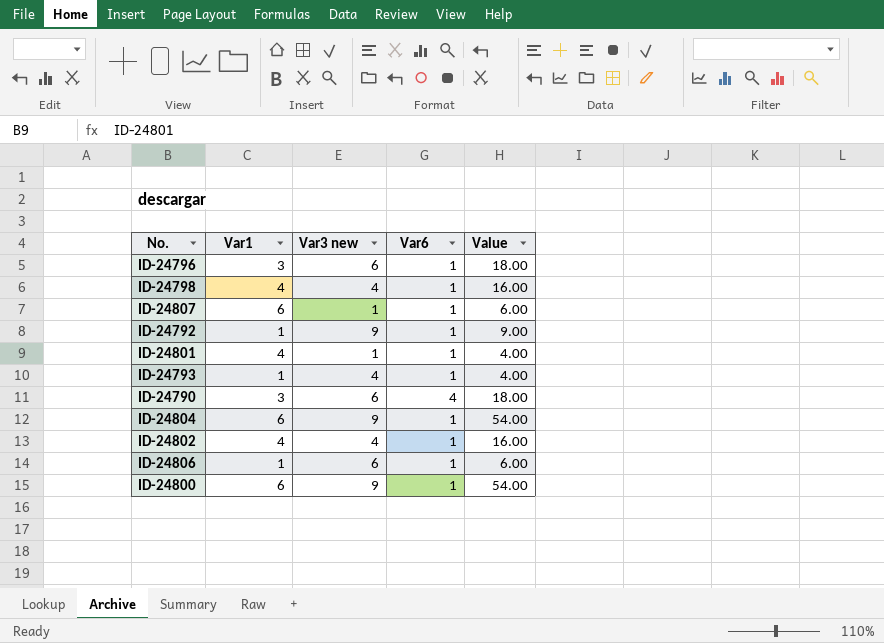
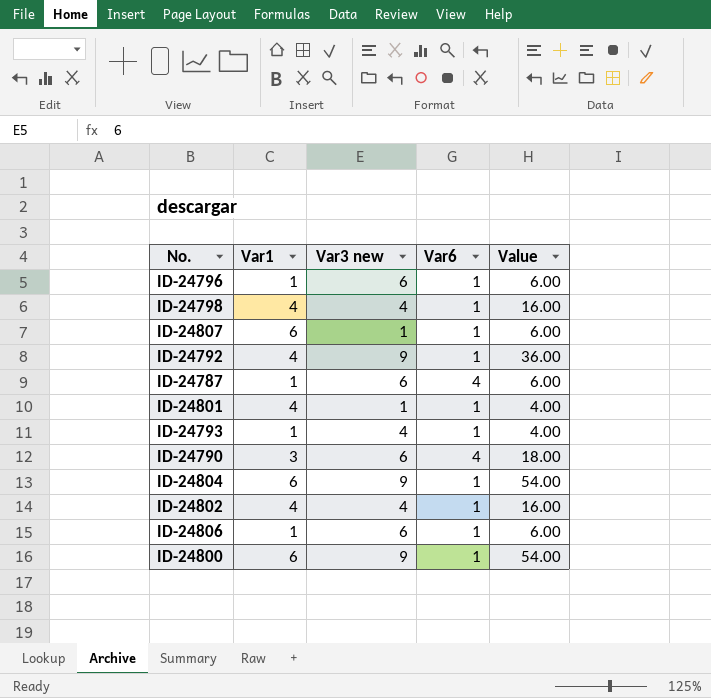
ID-24796 | Var1: 3 -> 1
ID-24796 | Value: 18.00 -> 6.00
ID-24792 | Var1: 1 -> 4
ID-24792 | Value: 9.00 -> 36.00
row ID-24787: none -> 1 | 6 | 4 | 6.00

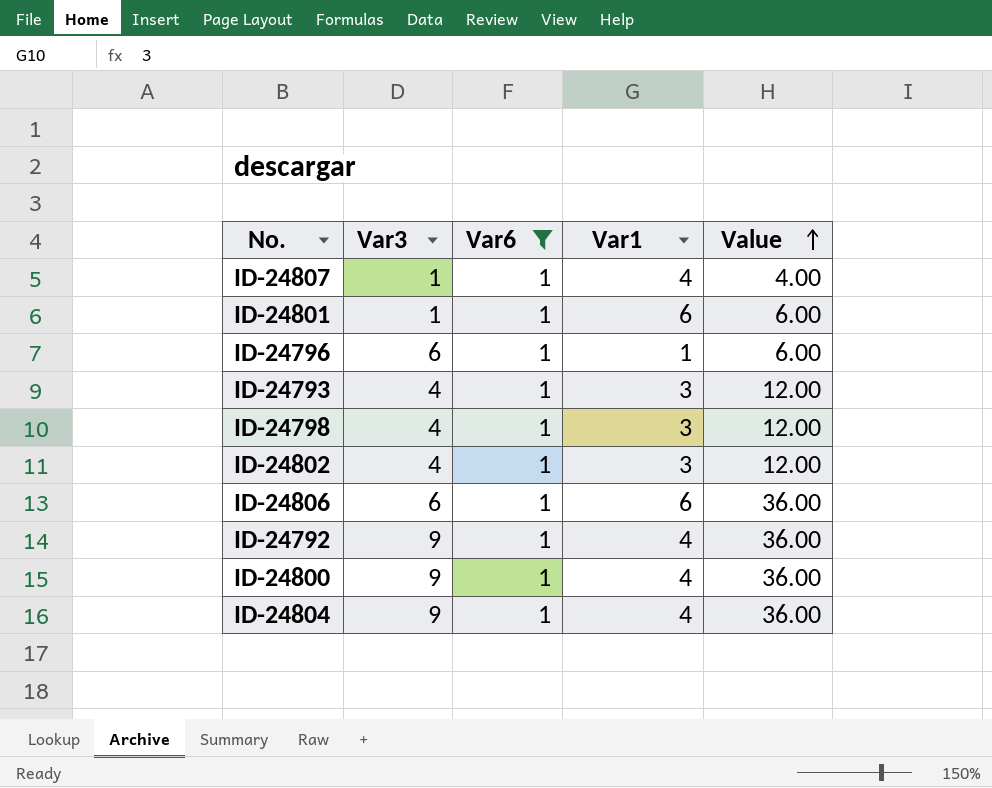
filter: none -> Var6 = 1
row order: none -> Value ascending
column name: Var3 new -> Var3
column Var1 | position: 2 -> 4
ID-24807 | Var1: 6 -> 4
ID-24807 | Value: 6.00 -> 4.00
ID-24801 | Var1: 4 -> 6
ID-24801 | Value: 4.00 -> 6.00
ID-24793 | Var1: 1 -> 3
ID-24793 | Value: 4.00 -> 12.00
ID-24798 | Var1: 4 -> 3
ID-24798 | Value: 16.00 -> 12.00
ID-24802 | Var1: 4 -> 3
ID-24802 | Value: 16.00 -> 12.00
ID-24806 | Var1: 1 -> 6
ID-24806 | Value: 6.00 -> 36.00
ID-24800 | Var1: 6 -> 4
ID-24800 | Value: 54.00 -> 36.00
ID-24804 | Var1: 6 -> 4
ID-24804 | Value: 54.00 -> 36.00

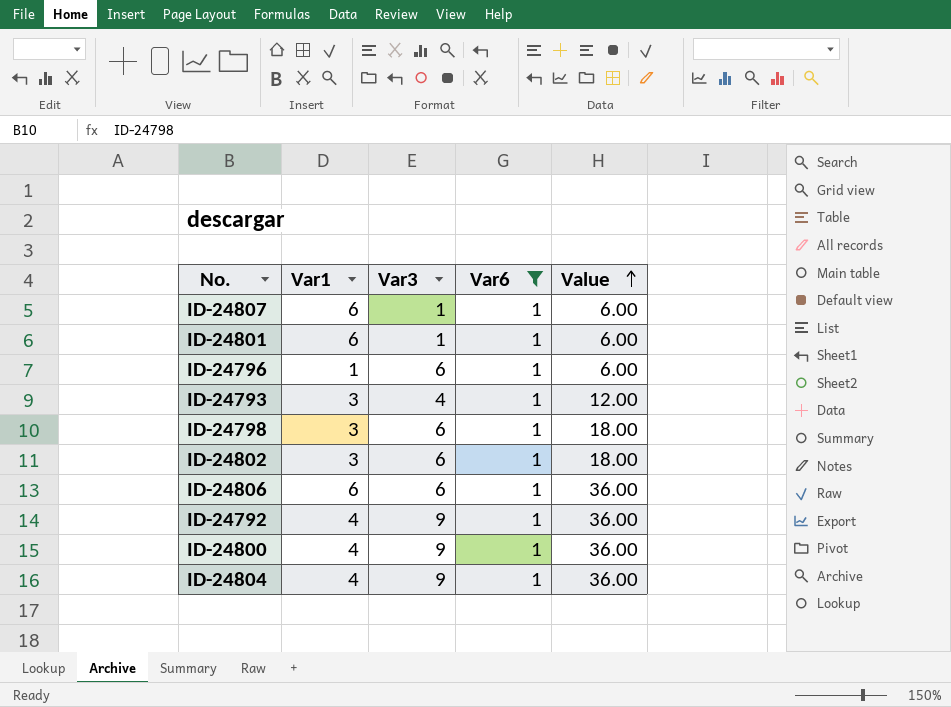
column Var1 | position: 4 -> 2
ID-24807 | Var1: 4 -> 6
ID-24807 | Value: 4.00 -> 6.00
ID-24798 | Var3: 4 -> 6
ID-24798 | Value: 12.00 -> 18.00
ID-24802 | Var3: 4 -> 6
ID-24802 | Value: 12.00 -> 18.00

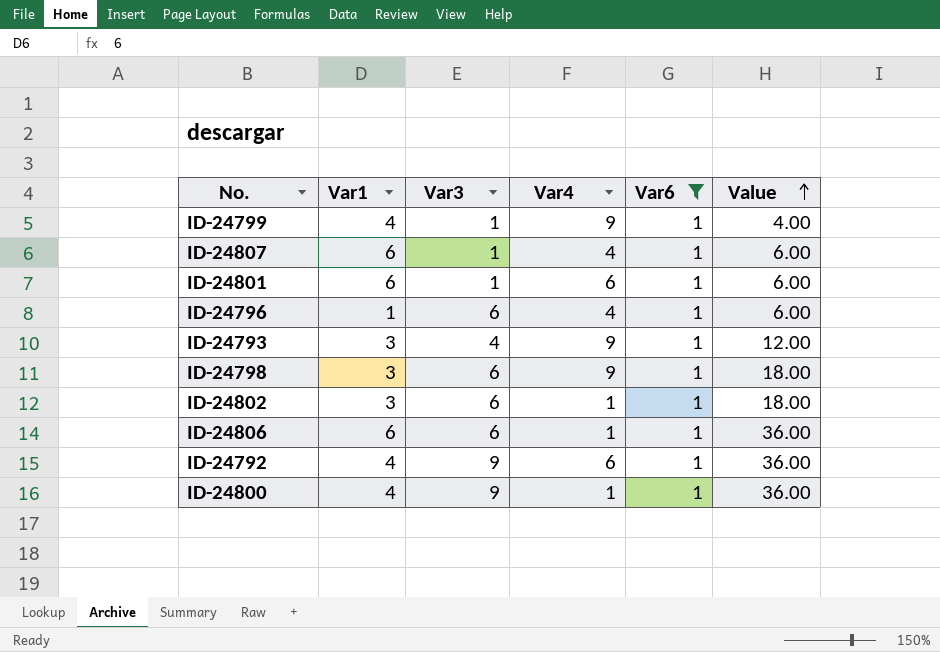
column Var4 | position: none -> 4
row ID-24804: 4 | 9 | 1 | 36.00 -> none
row ID-24799: none -> 4 | 1 | 9 | 1 | 4.00

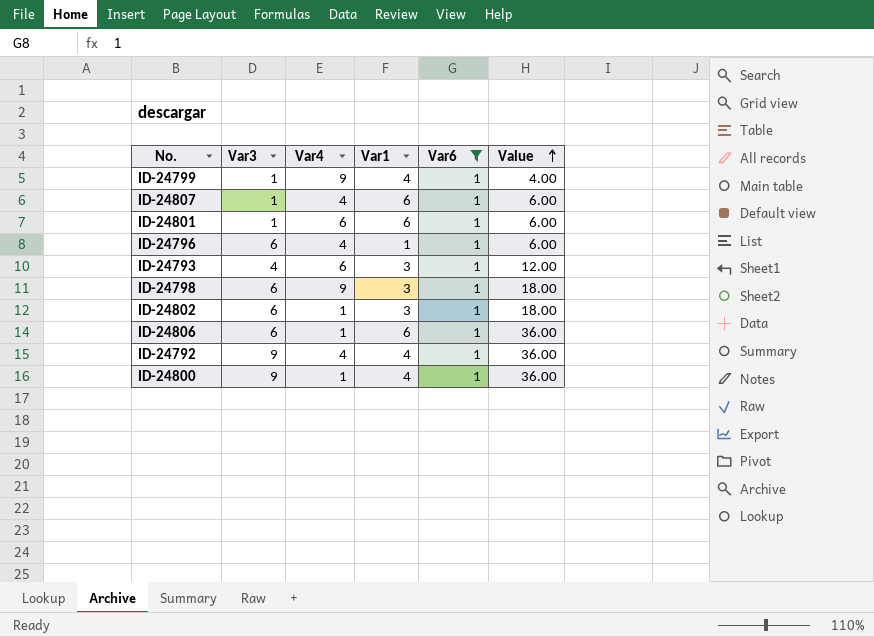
column Var1 | position: 2 -> 4
ID-24793 | Var4: 9 -> 6
ID-24792 | Var4: 6 -> 4

